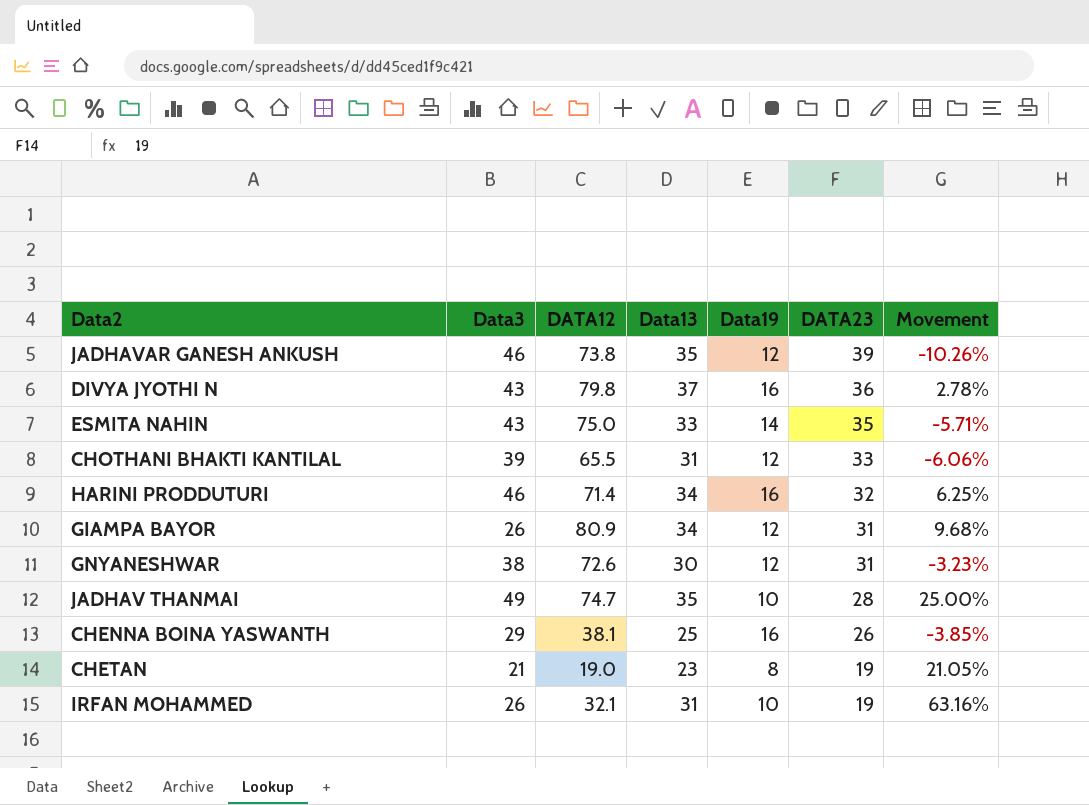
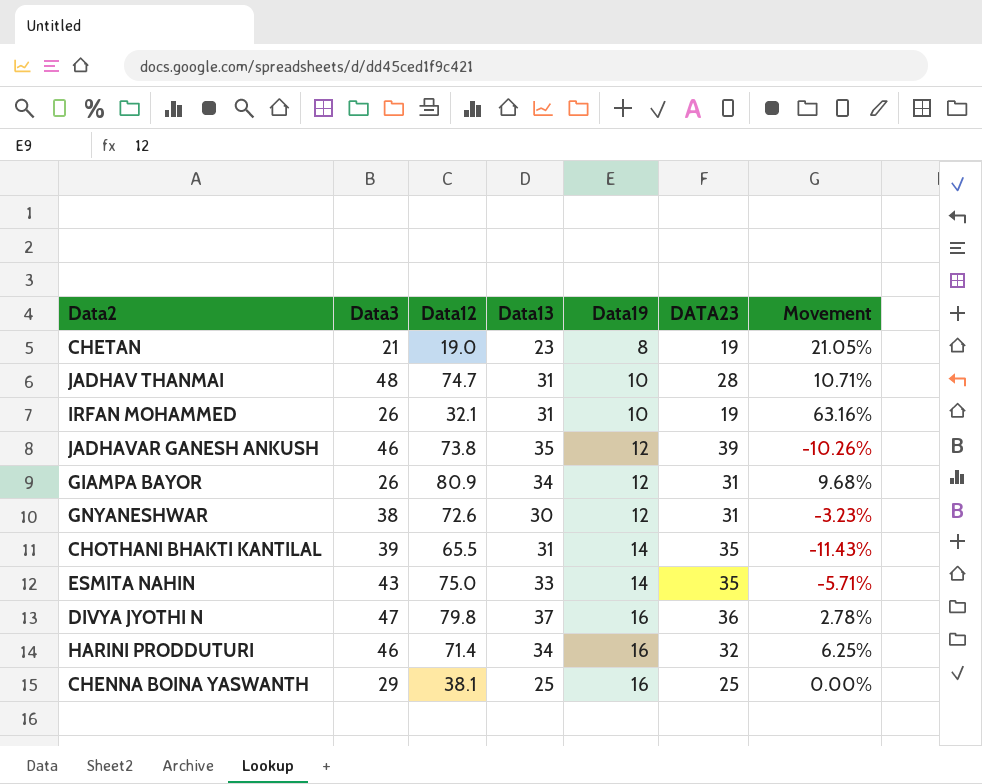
row order: DATA23 descending -> Data19 ascending
column name: DATA12 -> Data12
JADHAV THANMAI | Data3: 49 -> 48
JADHAV THANMAI | Data13: 35 -> 31
JADHAV THANMAI | Movement: 25.00% -> 10.71%
CHOTHANI BHAKTI KANTILAL | Data19: 12 -> 14
CHOTHANI BHAKTI KANTILAL | DATA23: 33 -> 35
CHOTHANI BHAKTI KANTILAL | Movement: -6.06% -> -11.43%
DIVYA JYOTHI N | Data3: 43 -> 47
CHENNA BOINA YASWANTH | DATA23: 26 -> 25
CHENNA BOINA YASWANTH | Movement: -3.85% -> 0.00%

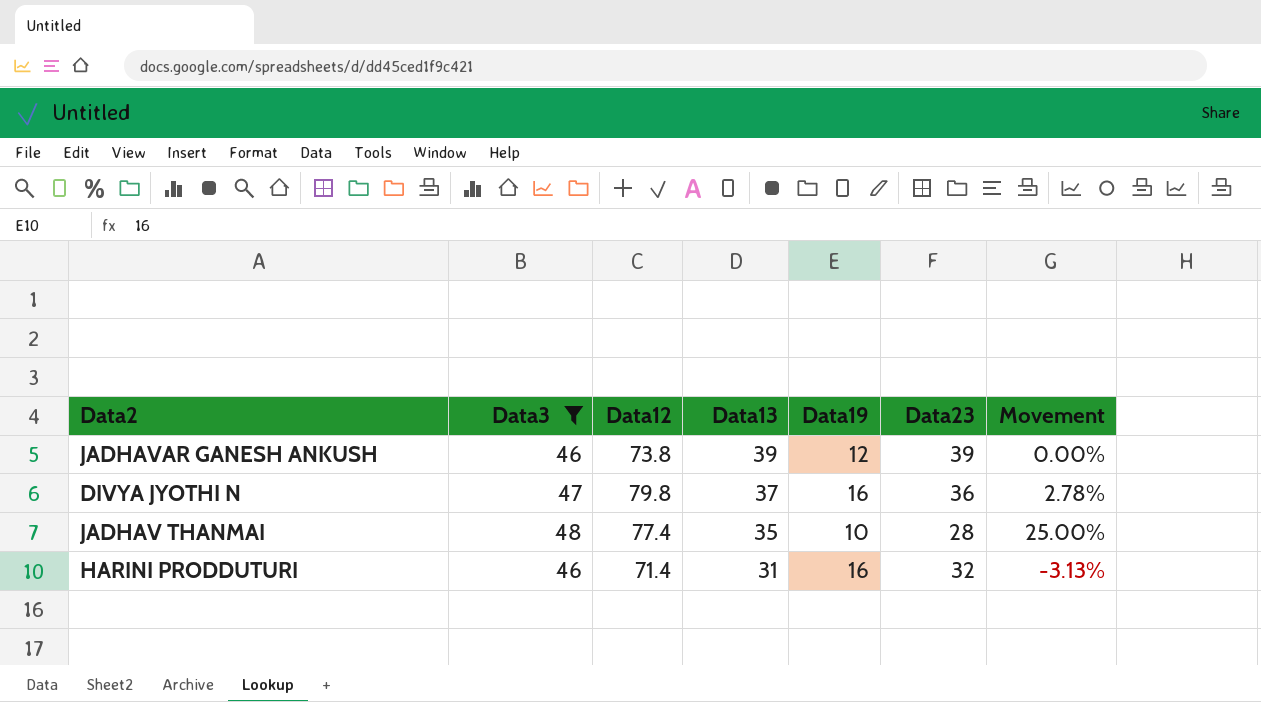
filter: none -> Data3 >= 46
row order: Data19 ascending -> Data13 descending
column name: DATA23 -> Data23
JADHAVAR GANESH ANKUSH | Data13: 35 -> 39
JADHAVAR GANESH ANKUSH | Movement: -10.26% -> 0.00%
JADHAV THANMAI | Data12: 74.7 -> 77.4
JADHAV THANMAI | Data13: 31 -> 35
JADHAV THANMAI | Movement: 10.71% -> 25.00%
HARINI PRODDUTURI | Data13: 34 -> 31
HARINI PRODDUTURI | Movement: 6.25% -> -3.13%

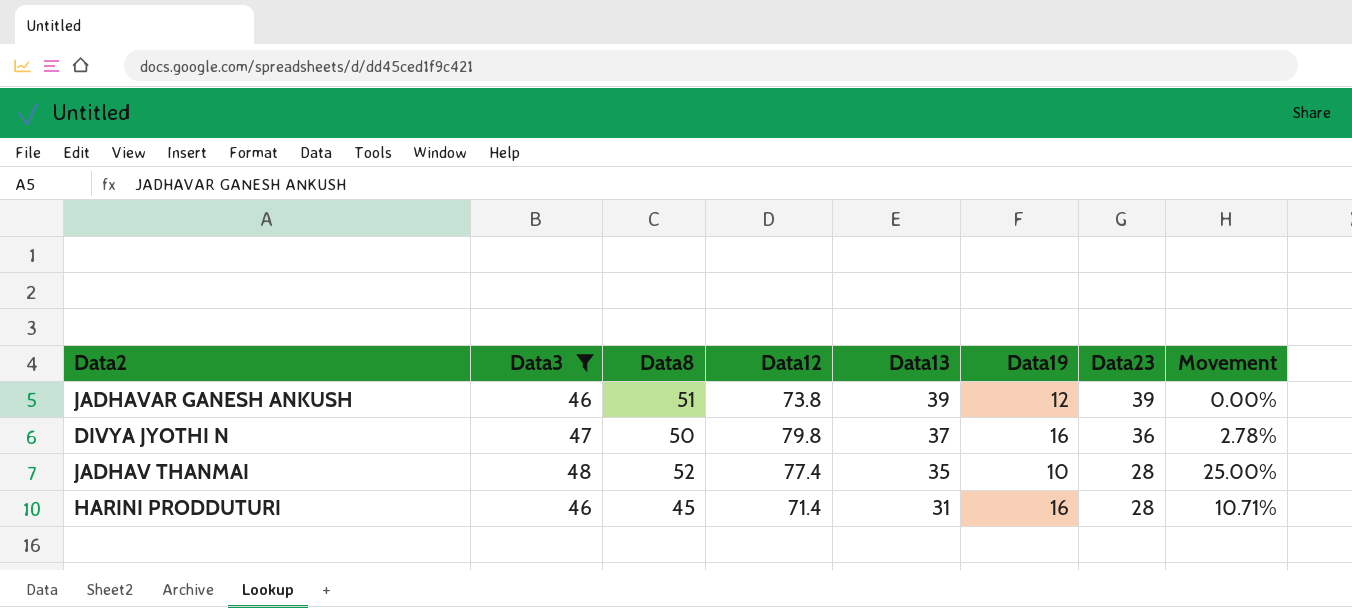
column Data8 | position: none -> 3
HARINI PRODDUTURI | Data23: 32 -> 28
HARINI PRODDUTURI | Movement: -3.13% -> 10.71%

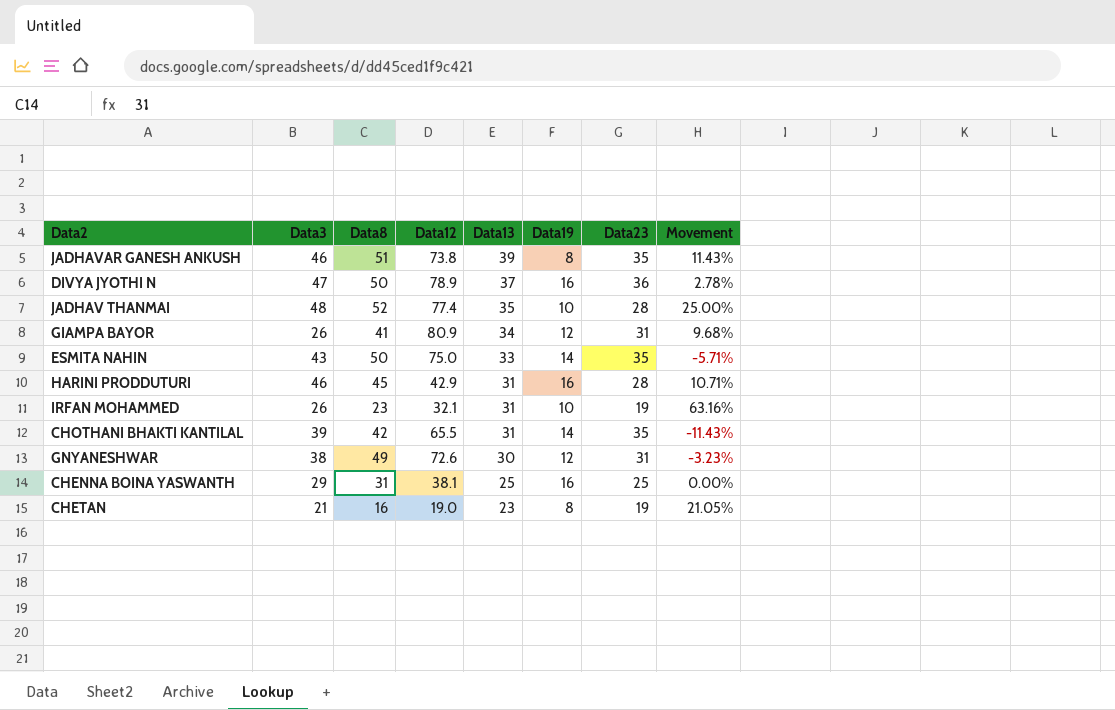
filter: Data3 >= 46 -> none
JADHAVAR GANESH ANKUSH | Data19: 12 -> 8
JADHAVAR GANESH ANKUSH | Data23: 39 -> 35
JADHAVAR GANESH ANKUSH | Movement: 0.00% -> 11.43%
DIVYA JYOTHI N | Data12: 79.8 -> 78.9
HARINI PRODDUTURI | Data12: 71.4 -> 42.9

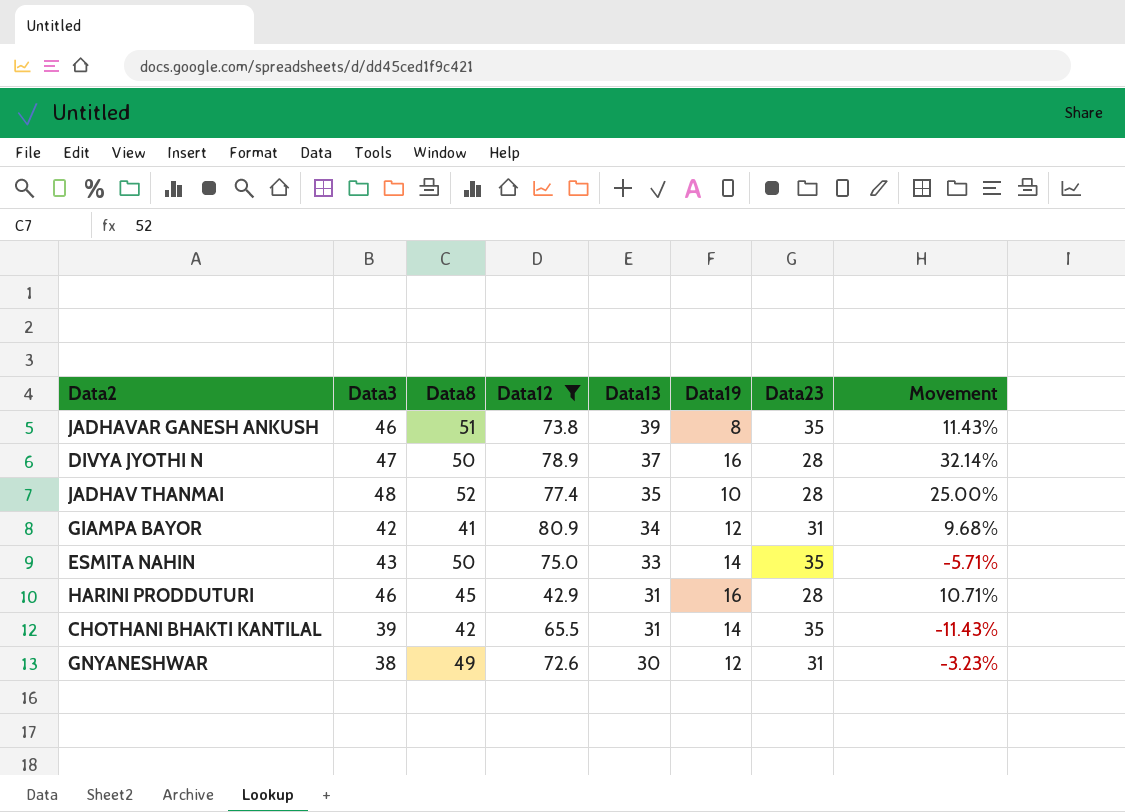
filter: none -> Data12 >= 42.9
DIVYA JYOTHI N | Data23: 36 -> 28
DIVYA JYOTHI N | Movement: 2.78% -> 32.14%
GIAMPA BAYOR | Data3: 26 -> 42

